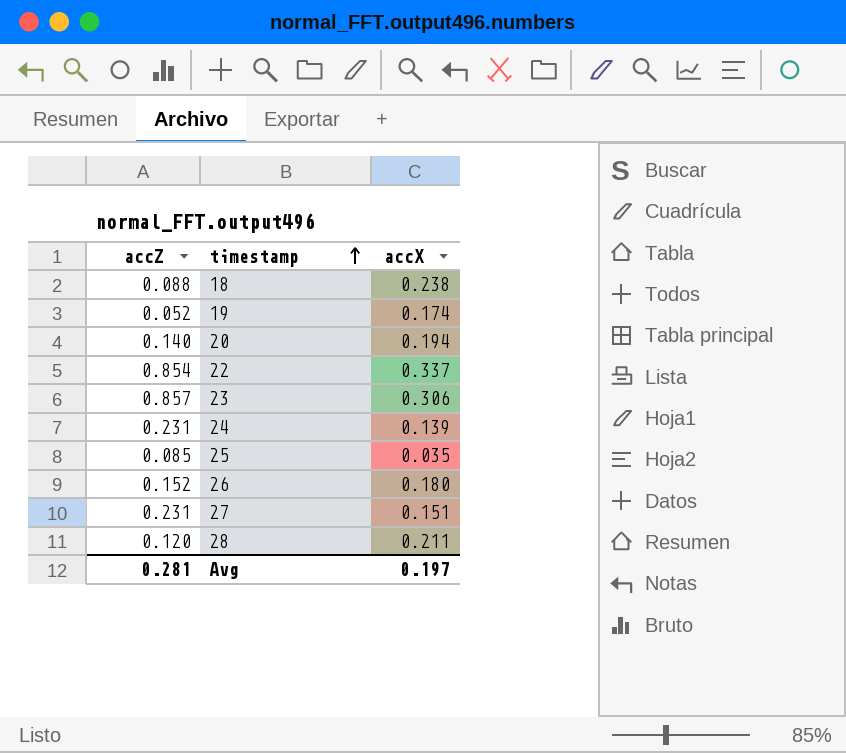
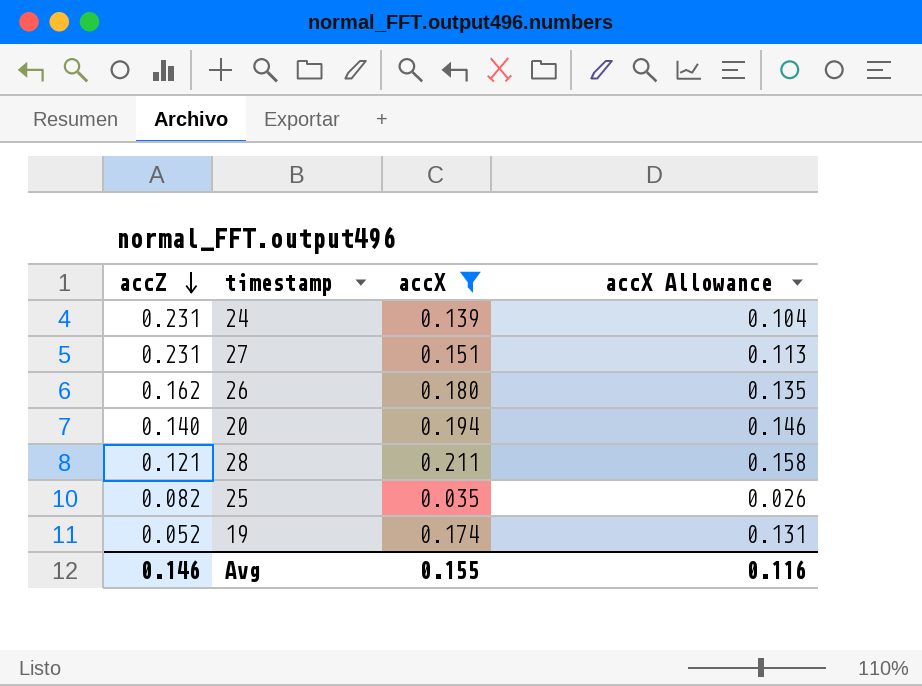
filter: none -> accX <= 0.211
row order: timestamp ascending -> accZ descending
column accX Allowance | formula: none -> [accX] * 0.75
26 | accZ: 0.152 -> 0.162
28 | accZ: 0.120 -> 0.121
25 | accZ: 0.085 -> 0.082
Avg | accZ: 0.281 -> 0.146
Avg | accX: 0.197 -> 0.155

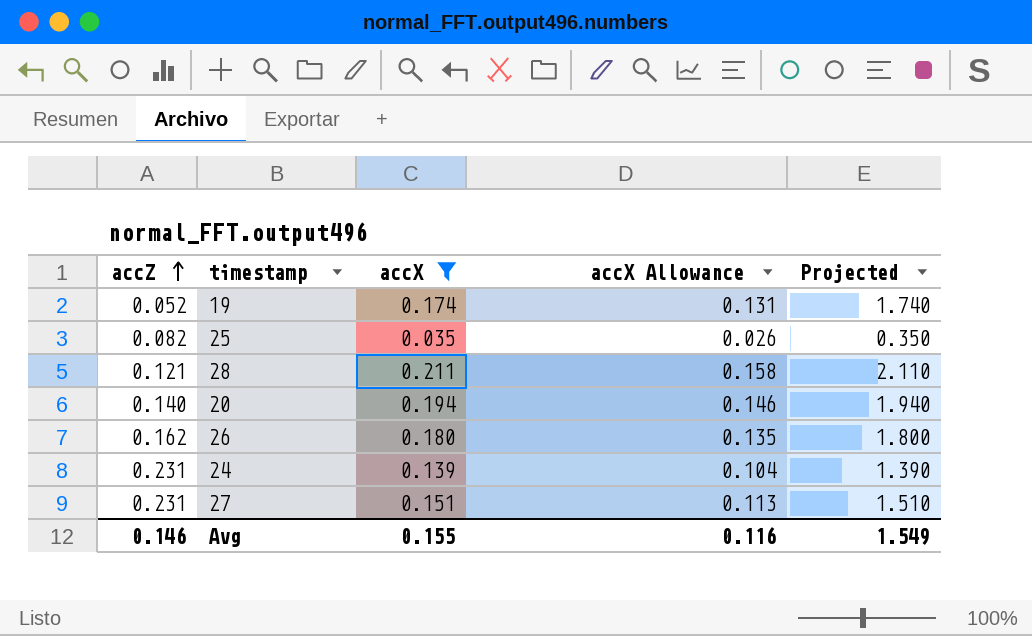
row order: accZ descending -> accZ ascending
column Projected | formula: none -> [accX] * 10

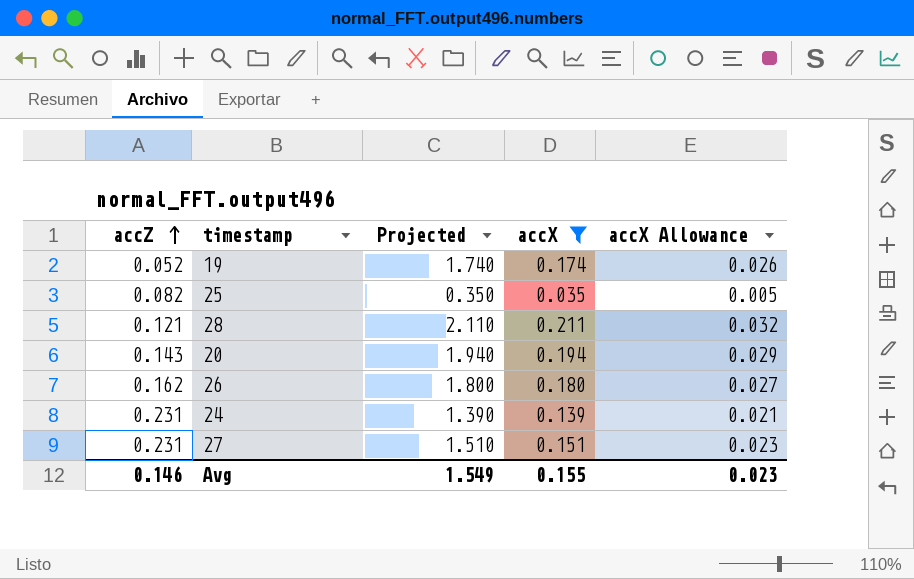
column Projected | position: 5 -> 3
column accX Allowance | formula: [accX] * 0.75 -> [accX] * 0.15
20 | accZ: 0.140 -> 0.143
Avg | accX Allowance: 0.116 -> 0.023

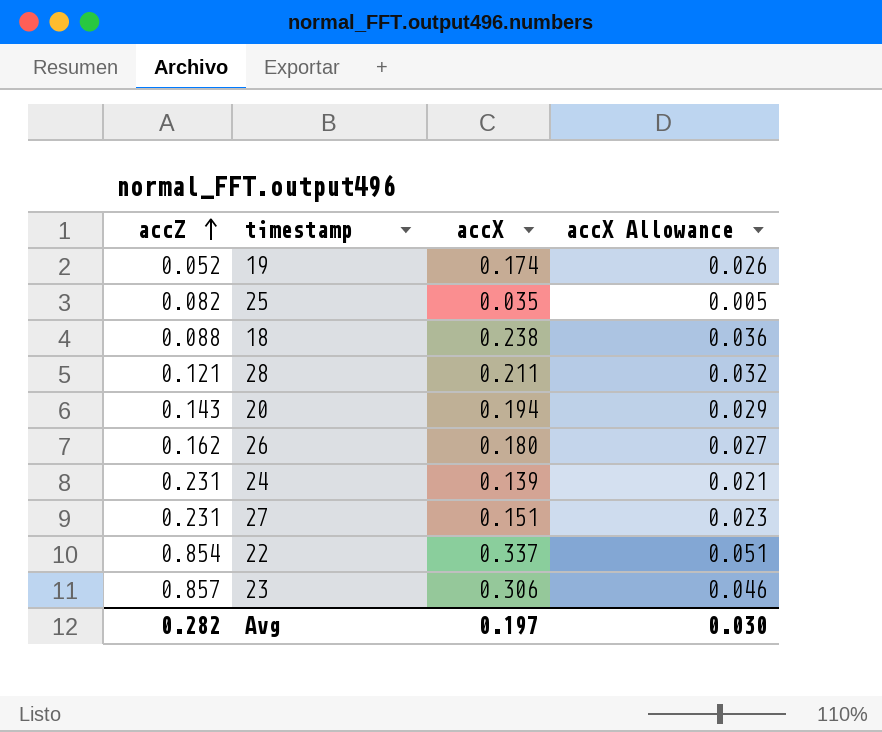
filter: accX <= 0.211 -> none
column Projected | formula: [accX] * 10 -> none
Avg | accZ: 0.146 -> 0.282
Avg | accX: 0.155 -> 0.197
Avg | accX Allowance: 0.023 -> 0.030

